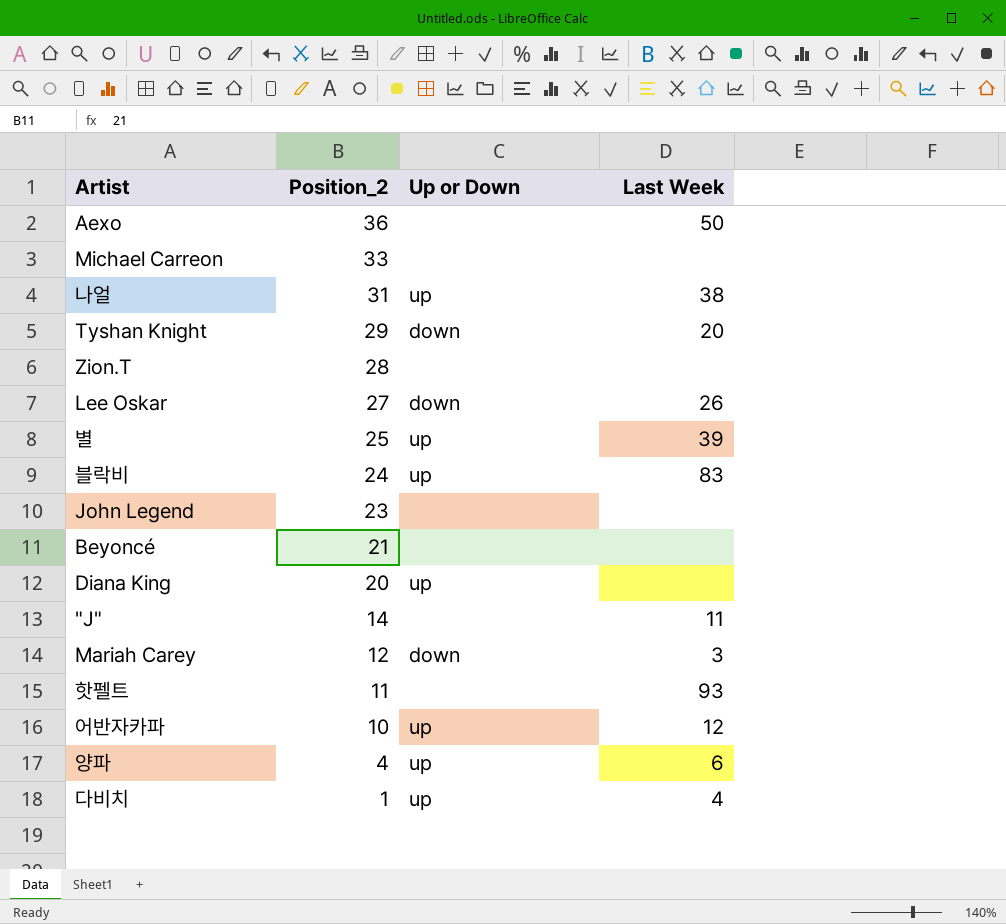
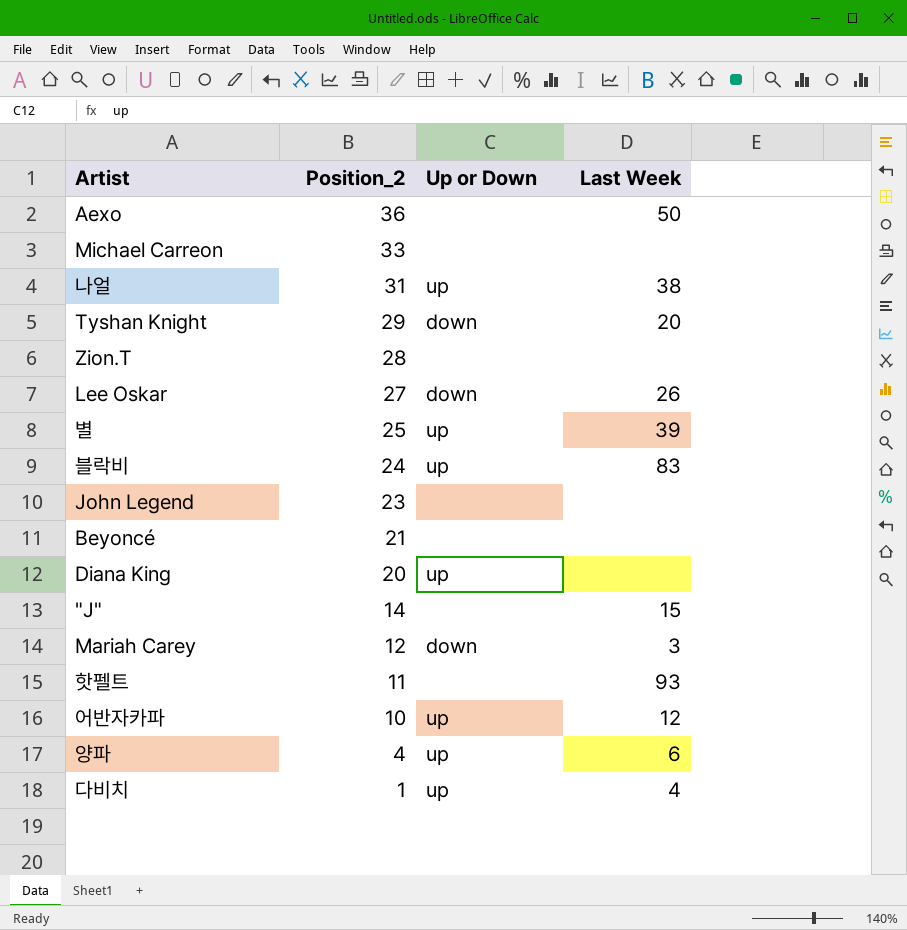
"J" | Last Week: 11 -> 15

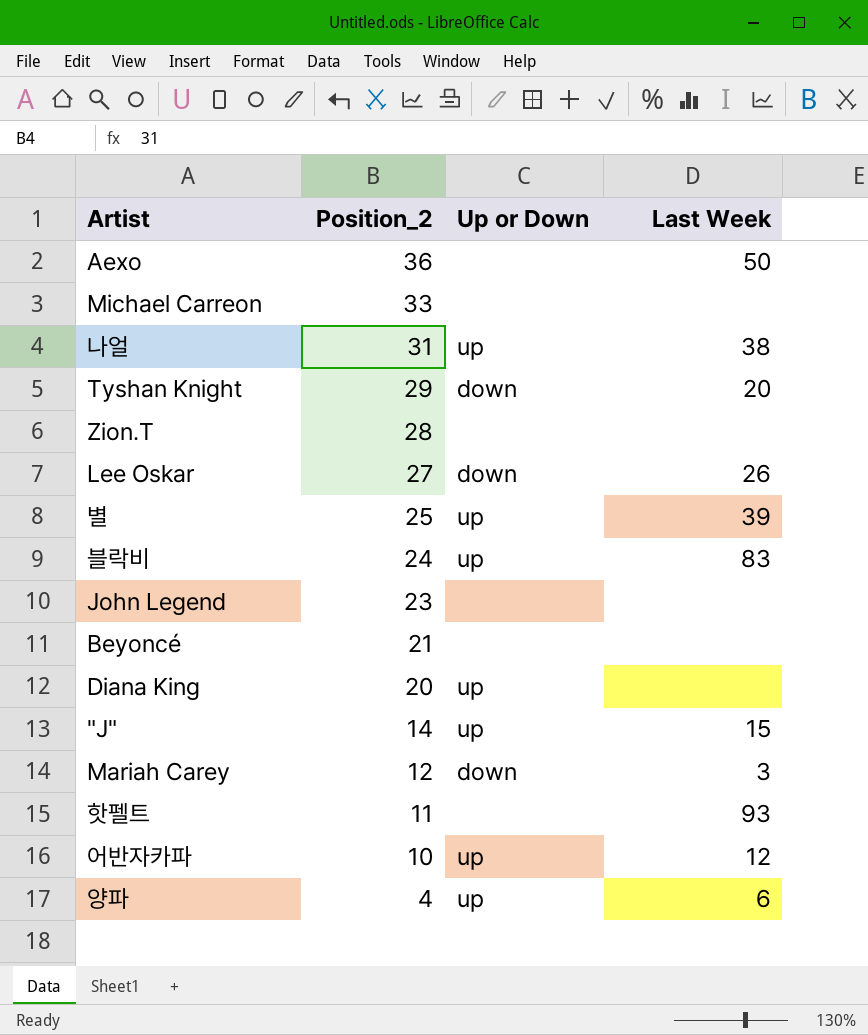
row 다비치: 1 | up | 4 -> none
"J" | Up or Down: none -> up

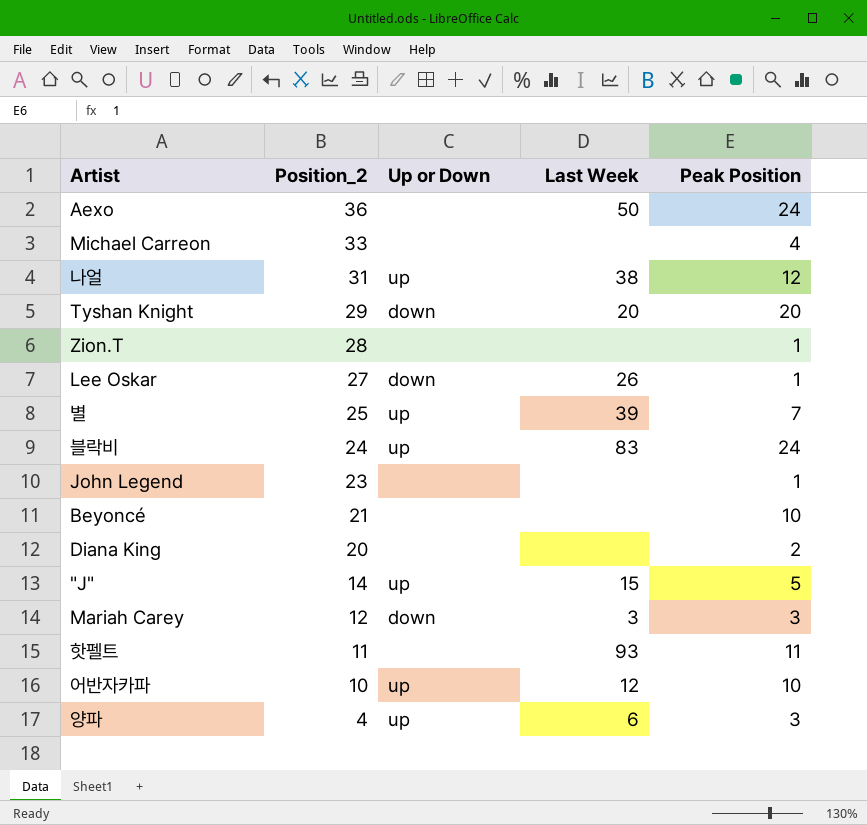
column Peak Position | position: none -> 5
Diana King | Up or Down: up -> none

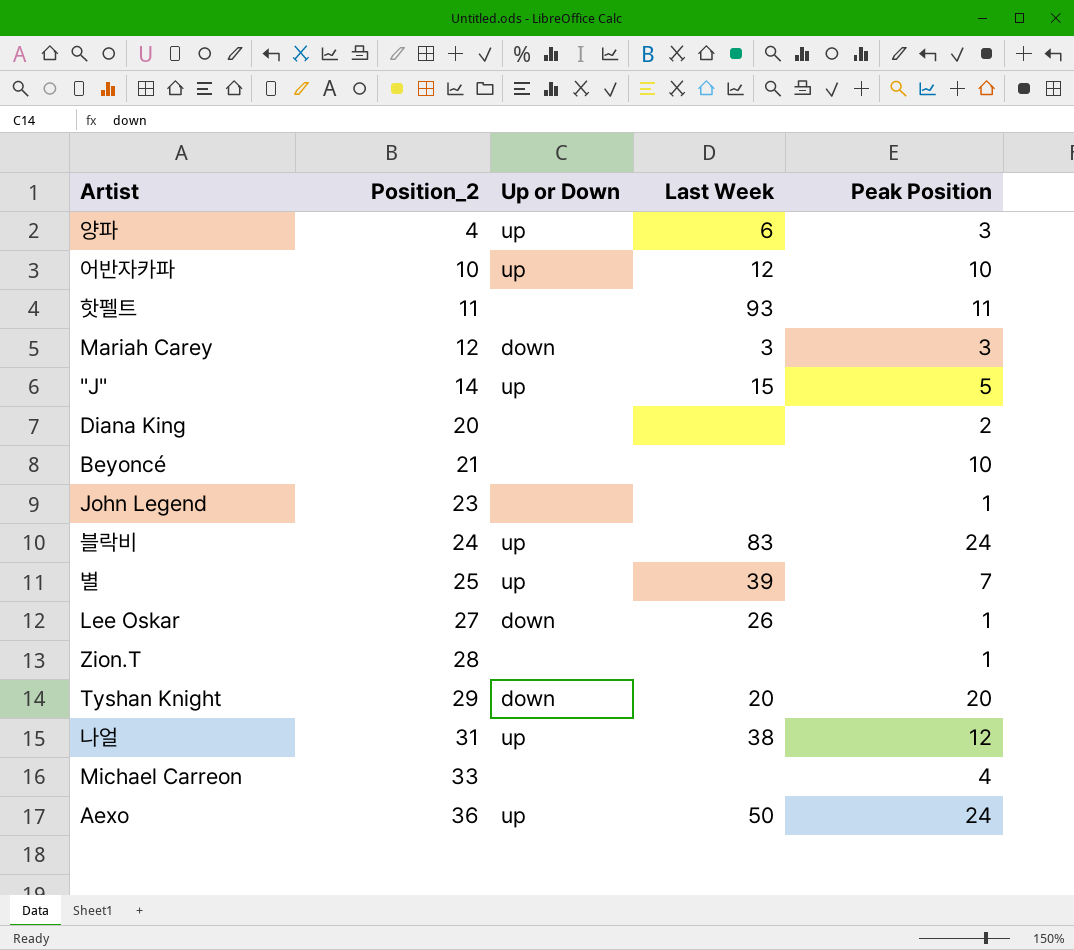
row order: Position_2 descending -> Position_2 ascending
Aexo | Up or Down: none -> up

